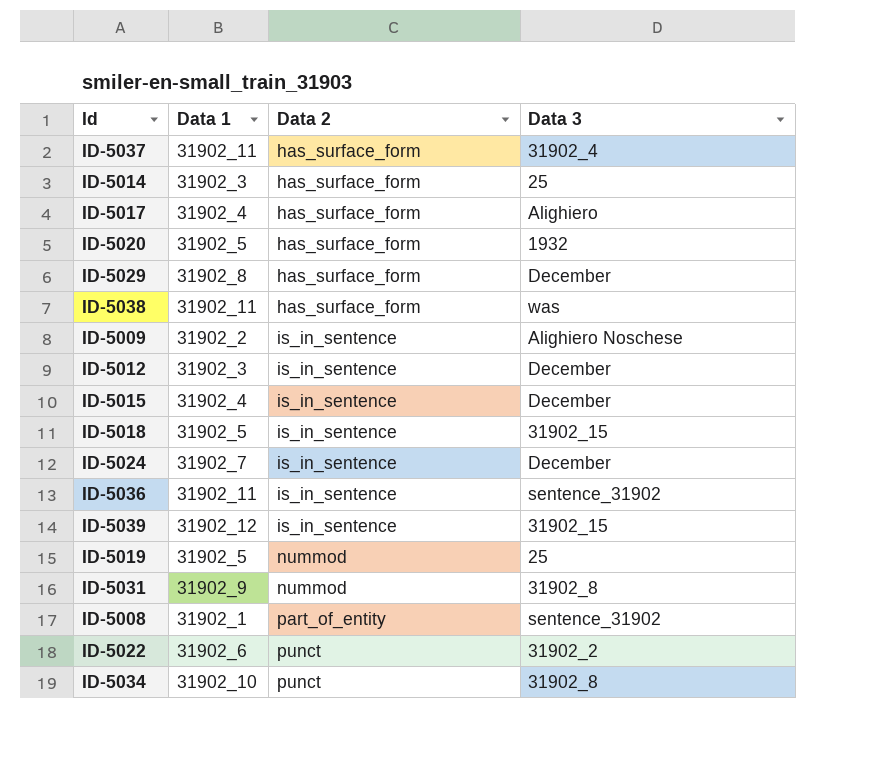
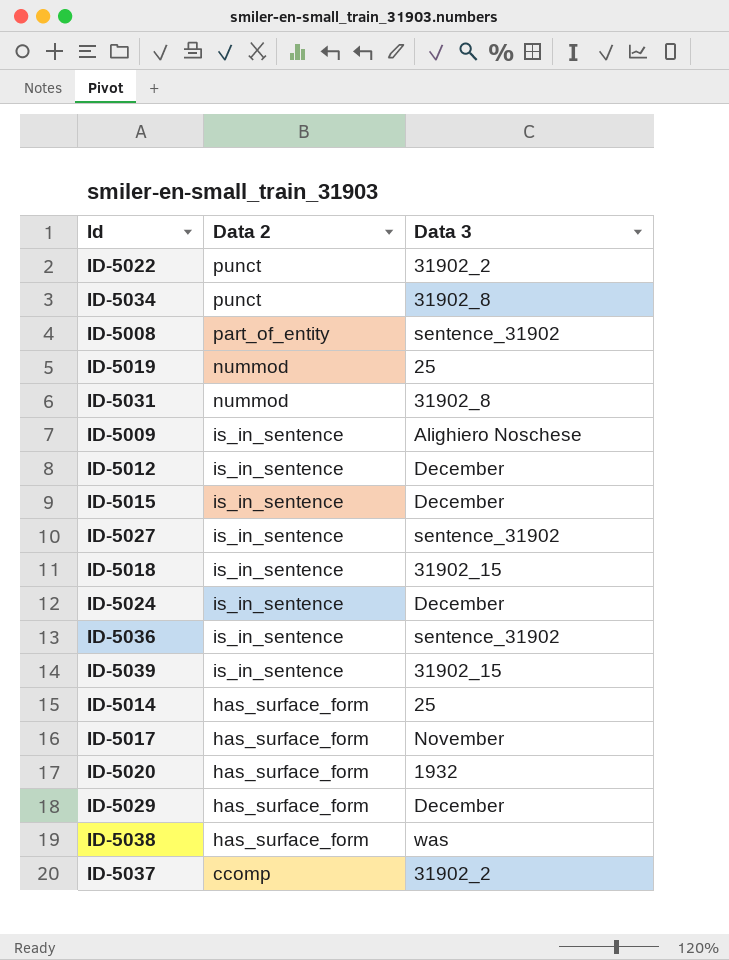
row order: Data 2 ascending -> Data 2 descending
column Data 1 | position: 2 -> none
row ID-5027: none -> is_in_sentence | sentence_31902
ID-5017 | Data 3: Alighiero -> November
ID-5037 | Data 2: has_surface_form -> ccomp
ID-5037 | Data 3: 31902_4 -> 31902_2

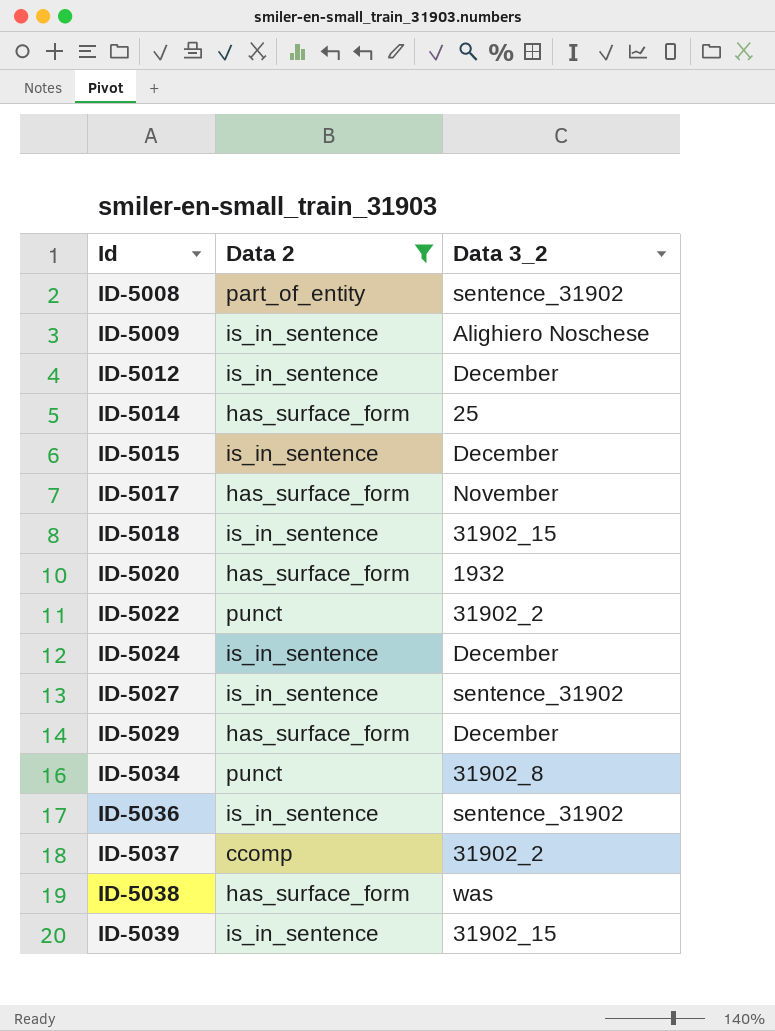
filter: none -> Data 2 != nummod
row order: Data 2 descending -> Id ascending
column name: Data 3 -> Data 3_2

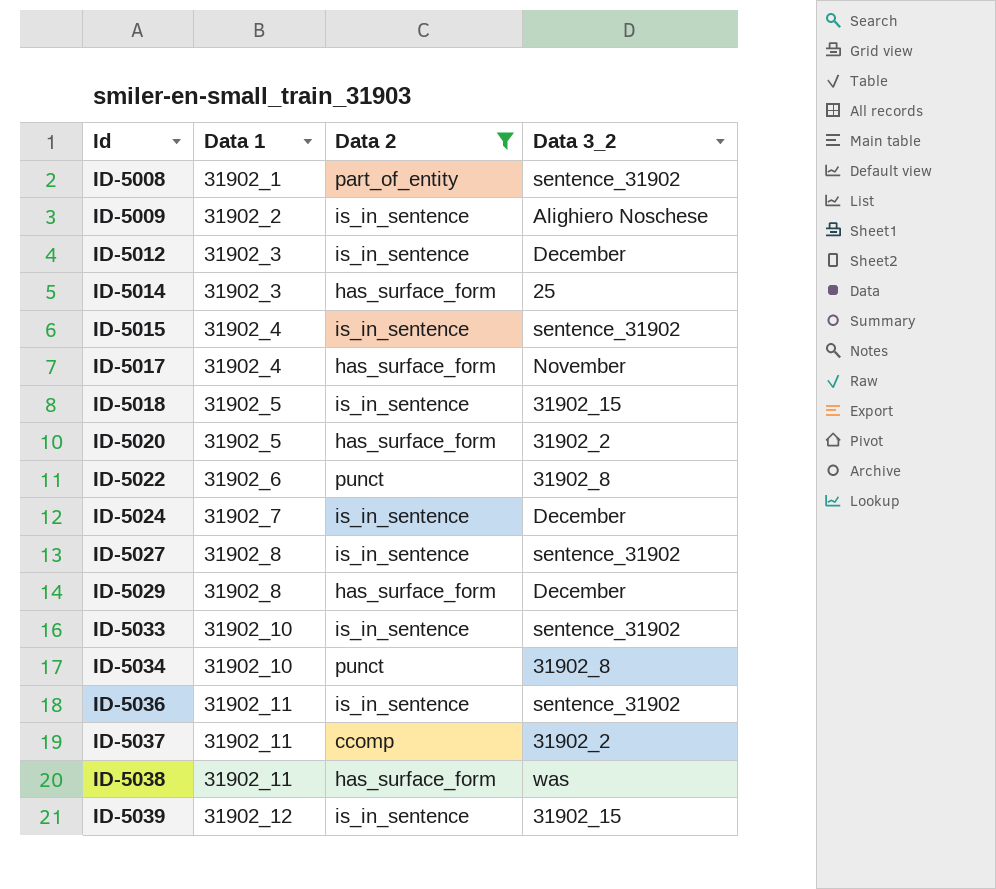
column Data 1 | position: none -> 2
ID-5015 | Data 3_2: December -> sentence_31902
ID-5020 | Data 3_2: 1932 -> 31902_2
ID-5022 | Data 3_2: 31902_2 -> 31902_8
row ID-5033: none -> 31902_10 | is_in_sentence | sentence_31902

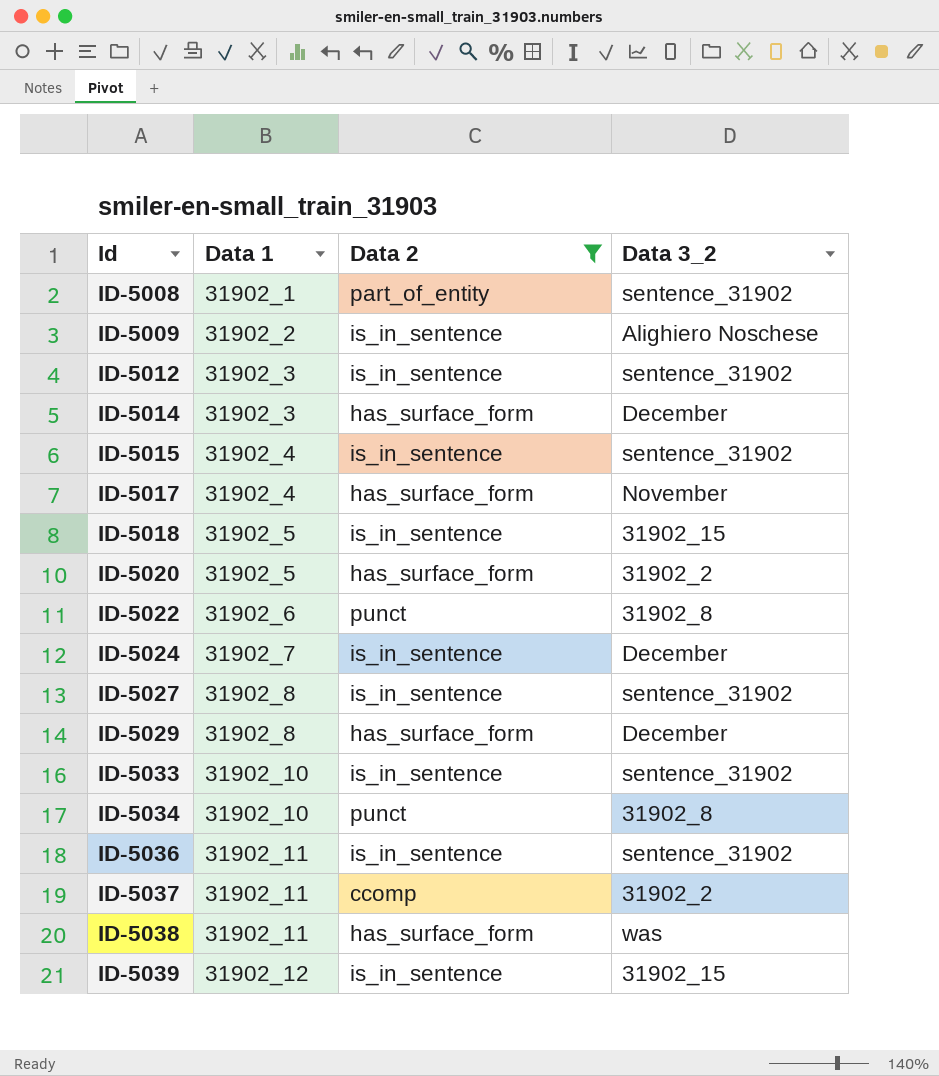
ID-5012 | Data 3_2: December -> sentence_31902
ID-5014 | Data 3_2: 25 -> December

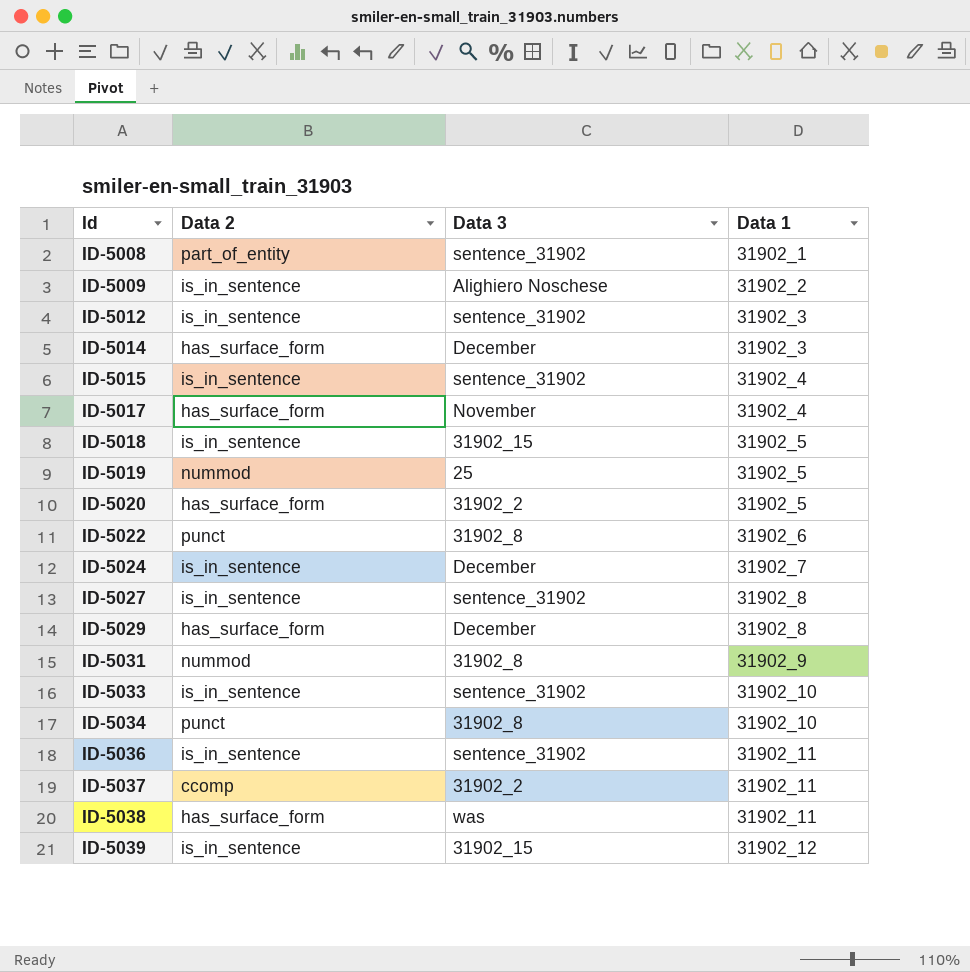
filter: Data 2 != nummod -> none
column name: Data 3_2 -> Data 3
column Data 1 | position: 2 -> 4

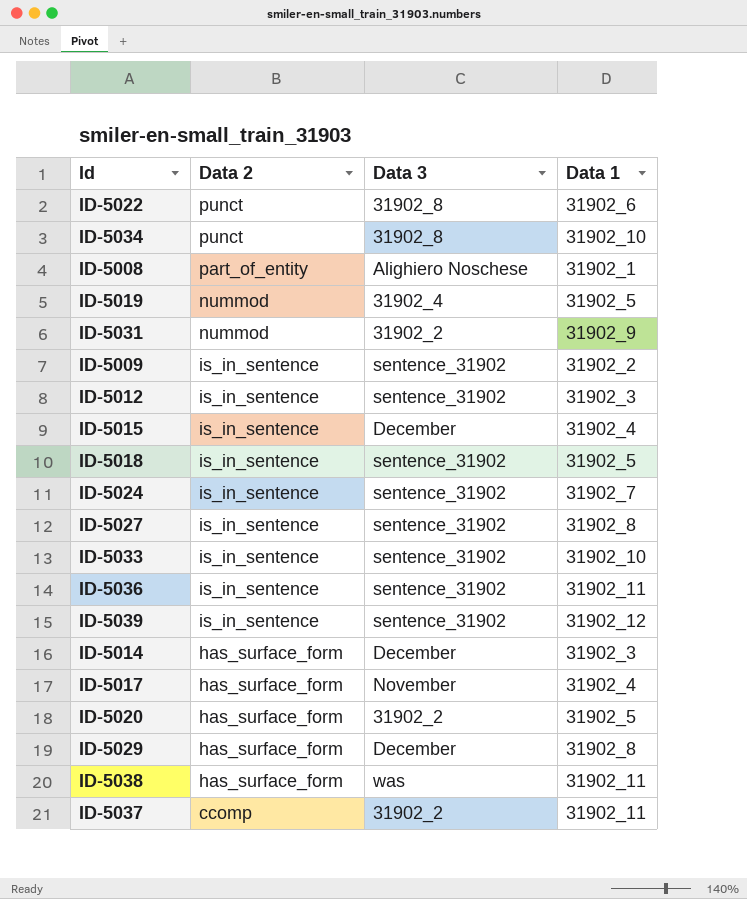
row order: Id ascending -> Data 2 descending
ID-5008 | Data 3: sentence_31902 -> Alighiero Noschese
ID-5019 | Data 3: 25 -> 31902_4
ID-5031 | Data 3: 31902_8 -> 31902_2
ID-5009 | Data 3: Alighiero Noschese -> sentence_31902
ID-5015 | Data 3: sentence_31902 -> December
ID-5018 | Data 3: 31902_15 -> sentence_31902
ID-5024 | Data 3: December -> sentence_31902
ID-5039 | Data 3: 31902_15 -> sentence_31902

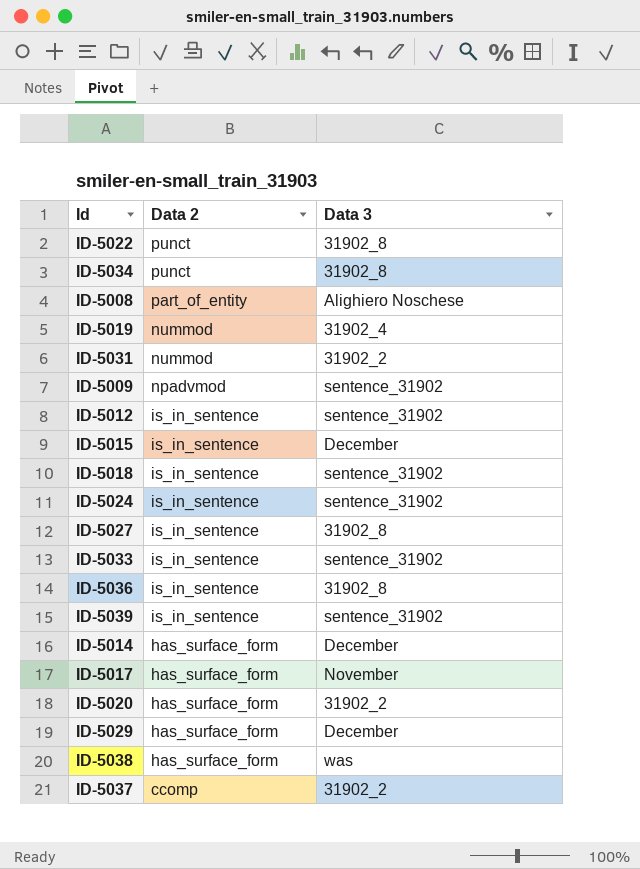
column Data 1 | position: 4 -> none
ID-5009 | Data 2: is_in_sentence -> npadvmod
ID-5027 | Data 3: sentence_31902 -> 31902_8
ID-5036 | Data 3: sentence_31902 -> 31902_8

